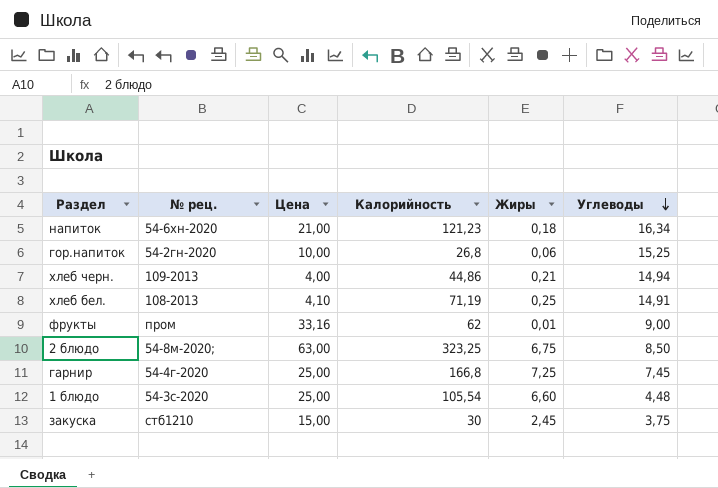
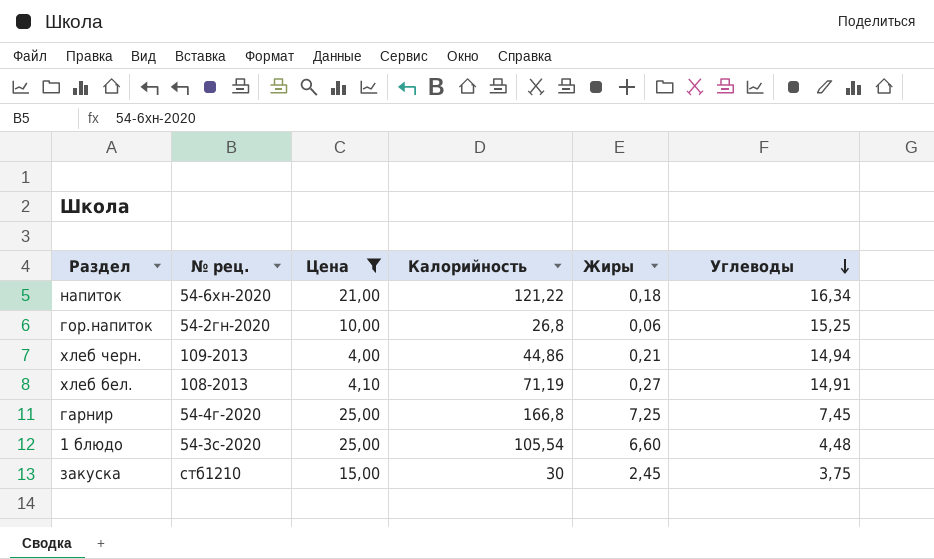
filter: none -> Цена <= 25,00
напиток | Калорийность: 121,23 -> 121,22
хлеб бел. | Жиры: 0,25 -> 0,27

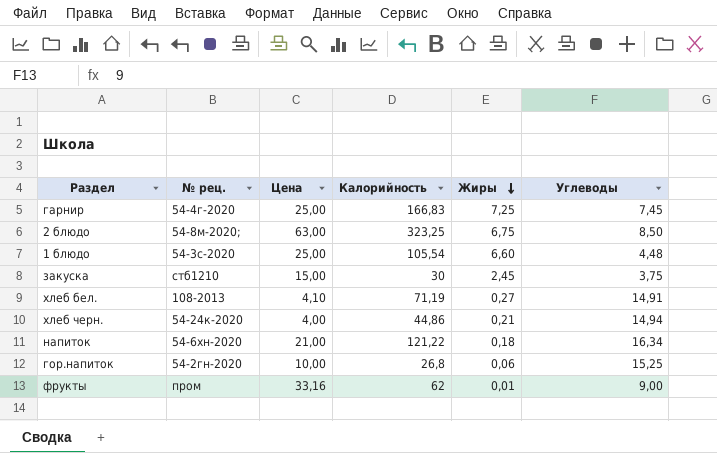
filter: Цена <= 25,00 -> none
row order: Углеводы descending -> Жиры descending
гарнир | Калорийность: 166,8 -> 166,83
хлеб черн. | № рец.: 109-2013 -> 54-24к-2020

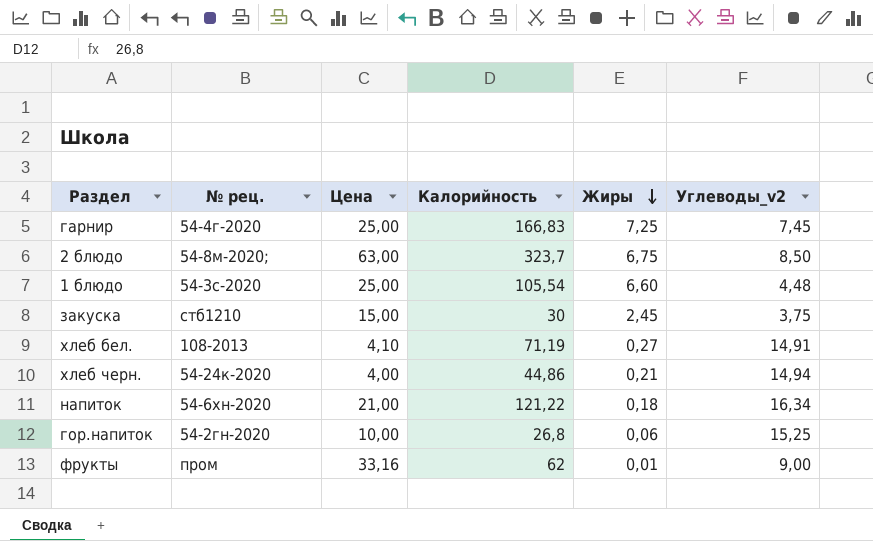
column name: Углеводы -> Углеводы_v2
2 блюдо | Калорийность: 323,25 -> 323,7

